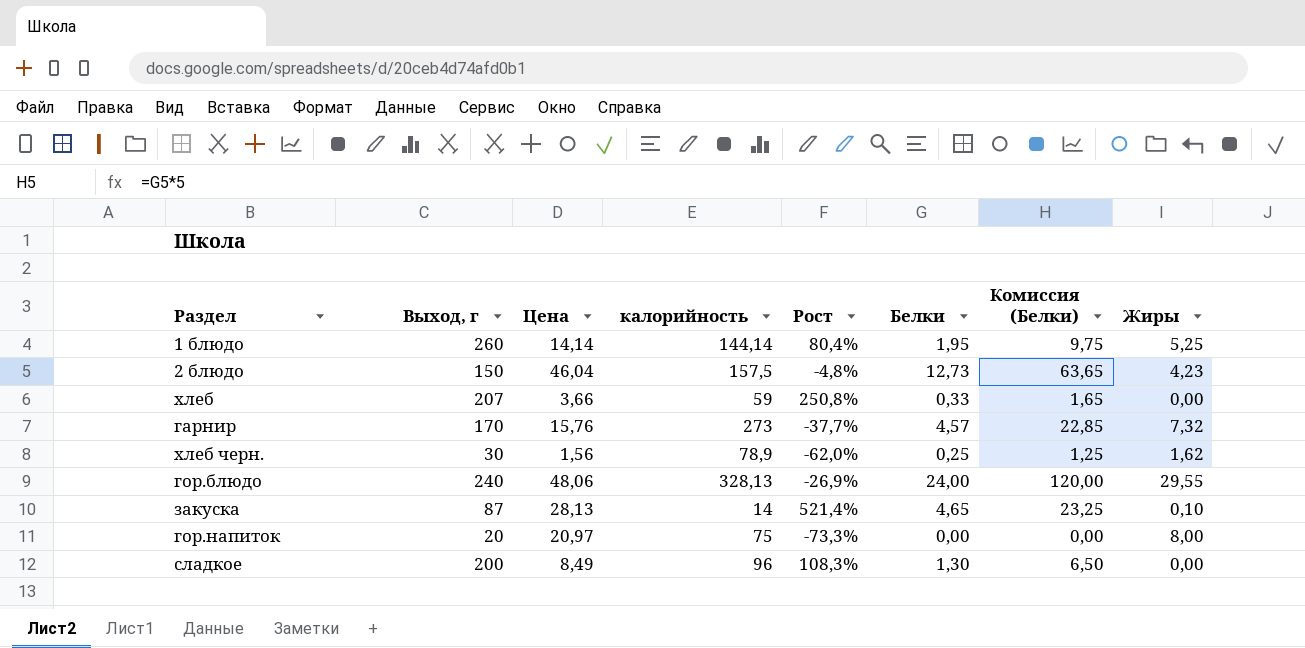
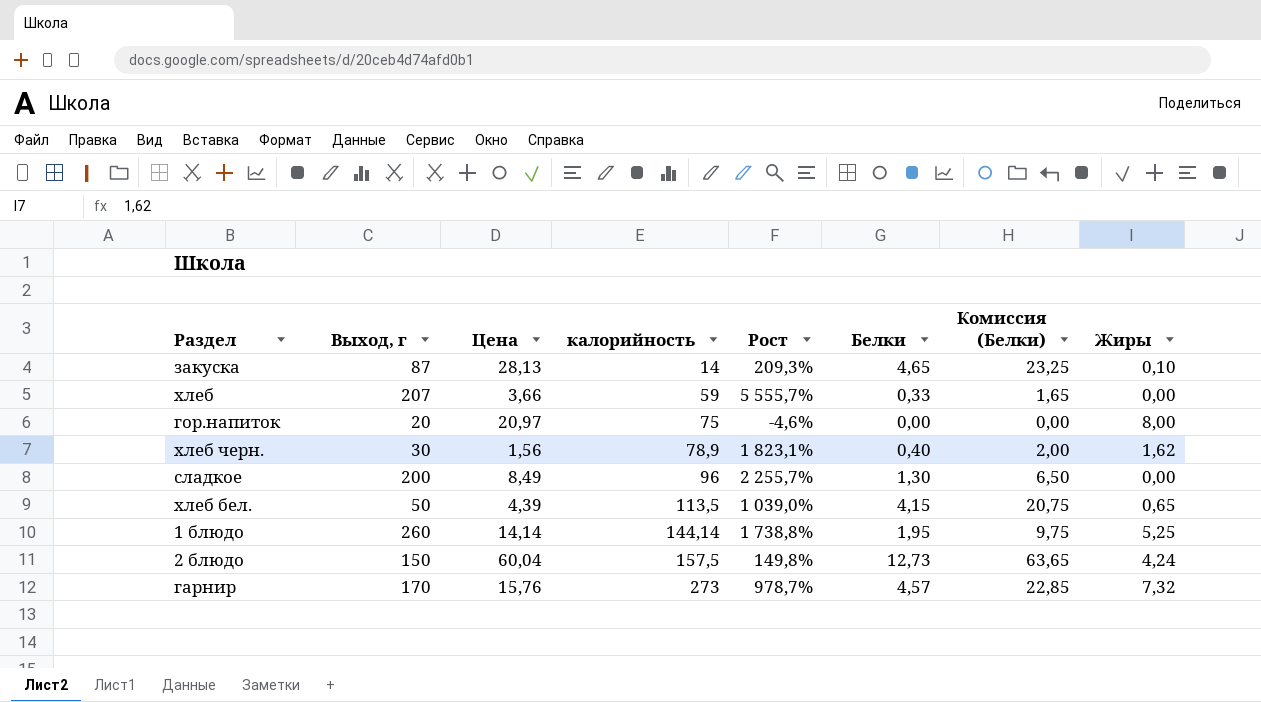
row order: none -> калорийность ascending
column Рост | formula: ([Выход, г] - [калорийность]) / [калорийность] -> ([Выход, г] - [Цена]) / [Цена]
row гор.блюдо: 240 | 48,06 | 328,13 | -26,9% | 24,00 | 120,00 | 29,55 -> none
хлеб черн. | Белки: 0,25 -> 0,40
хлеб черн. | Комиссия (Белки): 1,25 -> 2,00
row хлеб бел.: none -> 50 | 4,39 | 113,5 | 1 039,0% | 4,15 | 20,75 | 0,65
2 блюдо | Цена: 46,04 -> 60,04
2 блюдо | Жиры: 4,23 -> 4,24

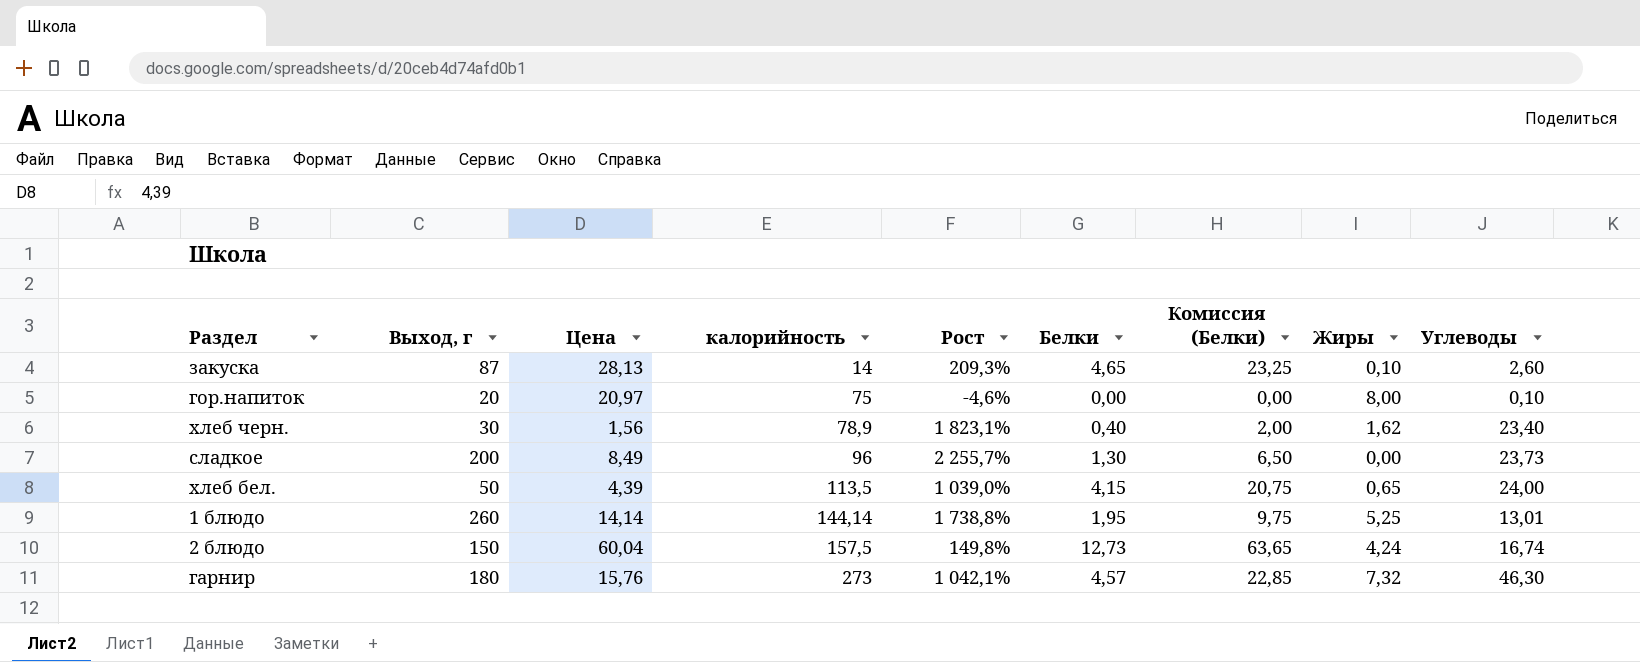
column Углеводы | position: none -> 9
row хлеб: 207 | 3,66 | 59 | 5 555,7% | 0,33 | 1,65 | 0,00 -> none
гарнир | Выход, г: 170 -> 180
гарнир | Рост: 978,7% -> 1 042,1%

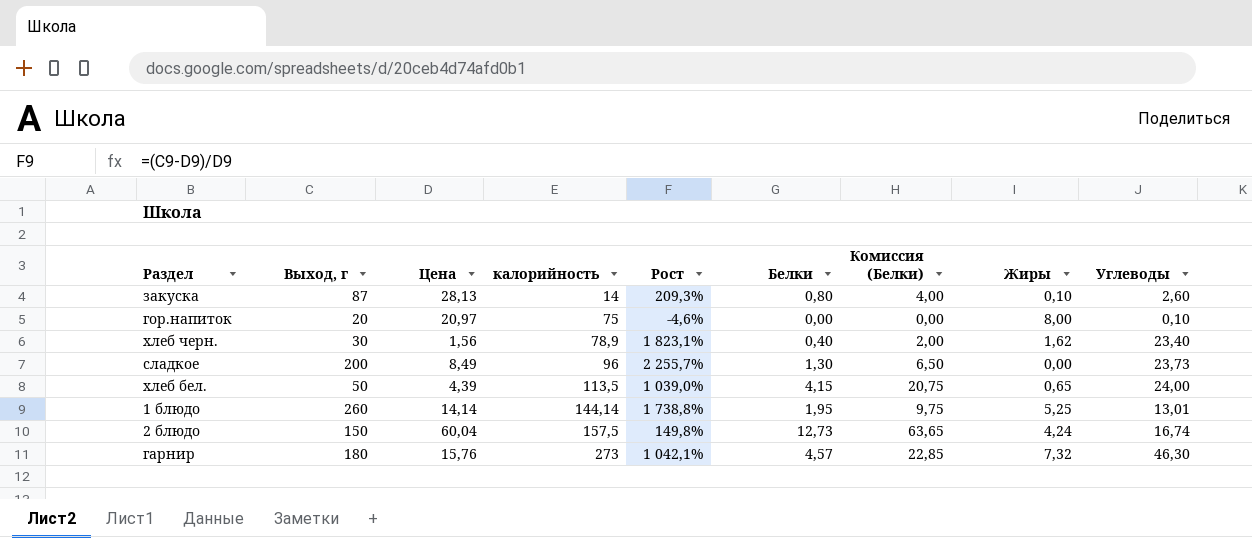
закуска | Белки: 4,65 -> 0,80
закуска | Комиссия (Белки): 23,25 -> 4,00

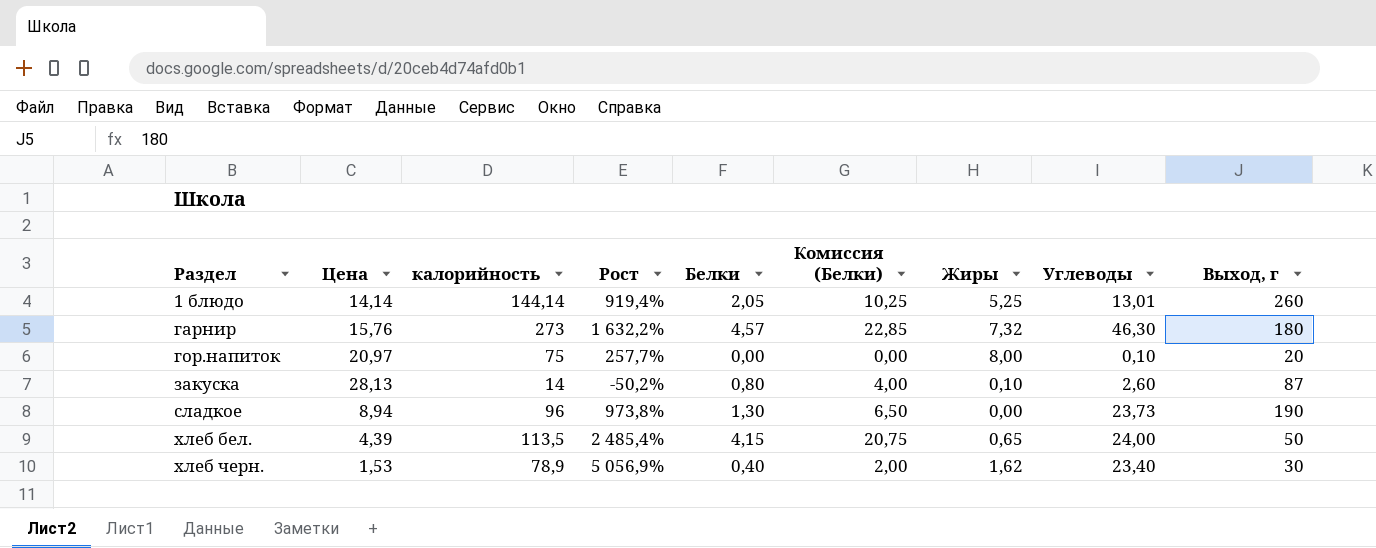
row order: калорийность ascending -> Раздел ascending
column Рост | formula: ([Выход, г] - [Цена]) / [Цена] -> ([калорийность] - [Цена]) / [Цена]
column Выход, г | position: 2 -> 9
row 2 блюдо: 150 | 60,04 | 157,5 | 149,8% | 12,73 | 63,65 | 4,24 | 16,74 -> none
1 блюдо | Белки: 1,95 -> 2,05
1 блюдо | Комиссия (Белки): 9,75 -> 10,25
сладкое | Цена: 8,49 -> 8,94
сладкое | Выход, г: 200 -> 190
хлеб черн. | Цена: 1,56 -> 1,53

